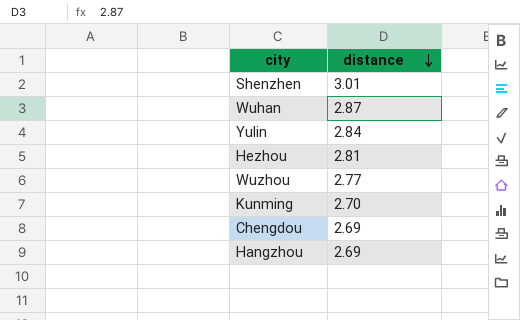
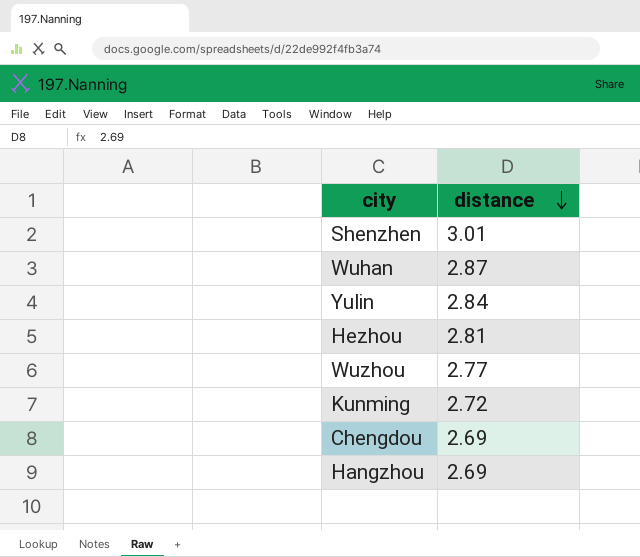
Kunming | distance: 2.70 -> 2.72

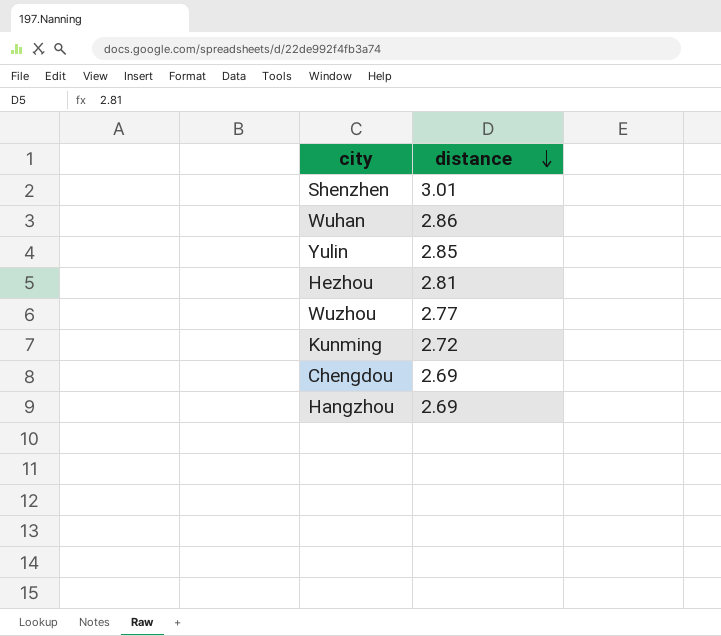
Wuhan | distance: 2.87 -> 2.86
Yulin | distance: 2.84 -> 2.85

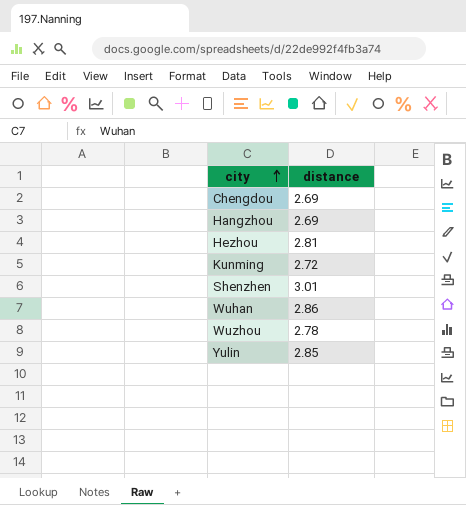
row order: distance descending -> city ascending
Wuzhou | distance: 2.77 -> 2.78

